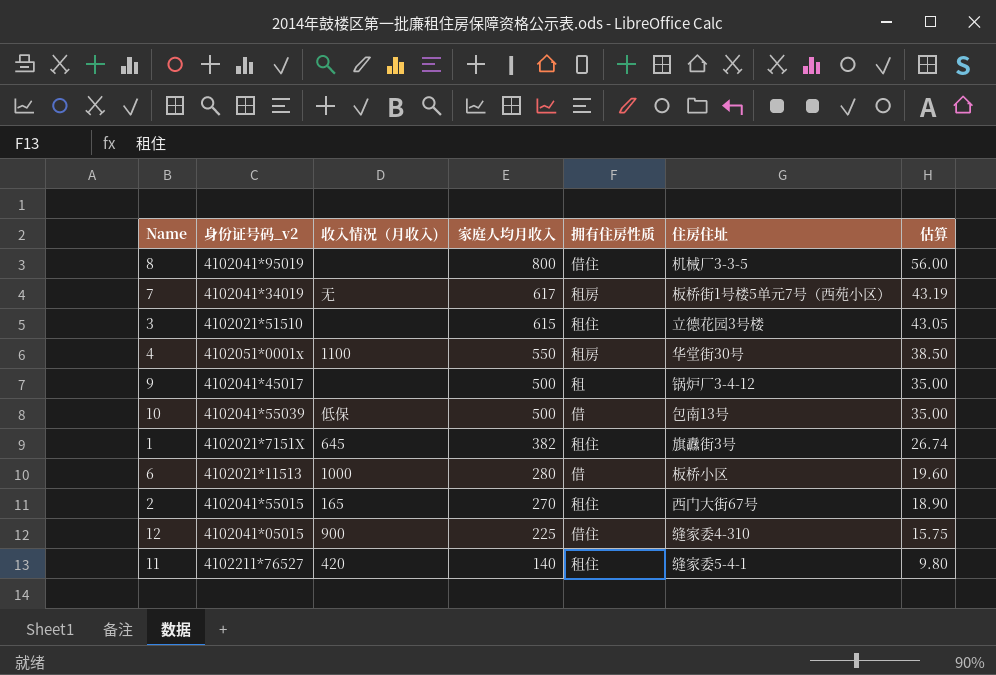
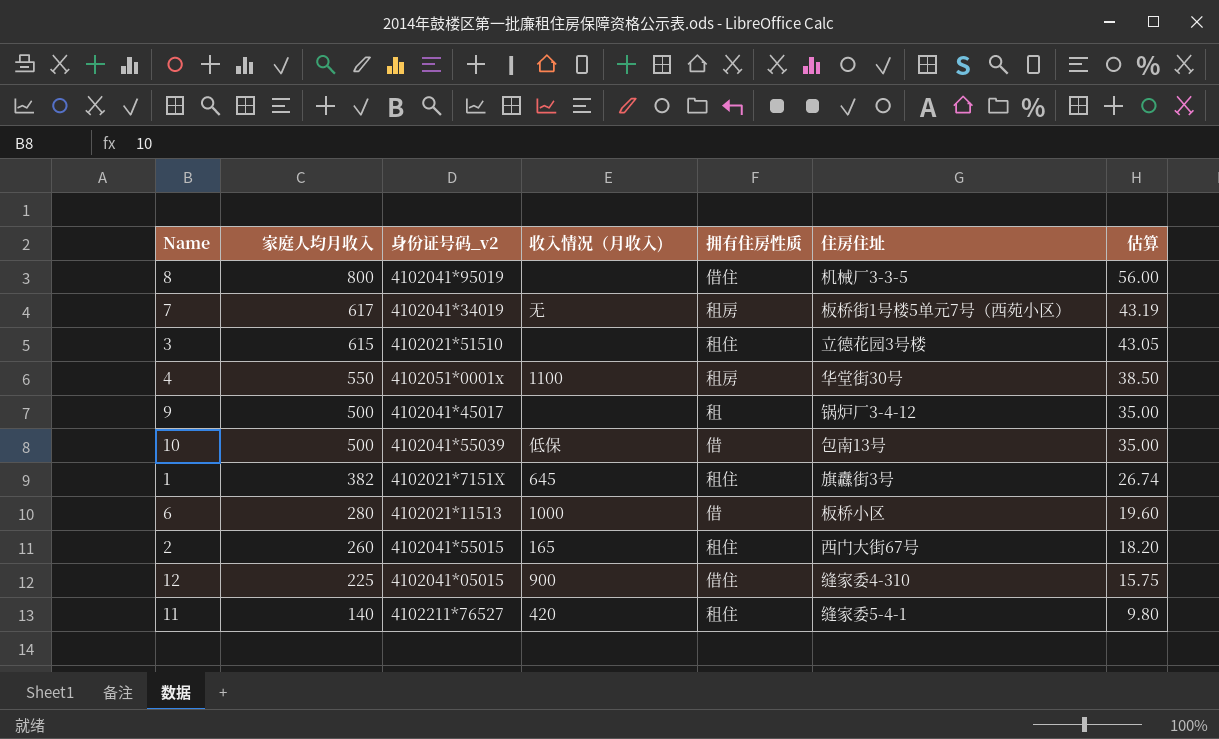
column 家庭人均月收入 | position: 4 -> 2
2 | 家庭人均月收入: 270 -> 260
2 | 估算: 18.90 -> 18.20

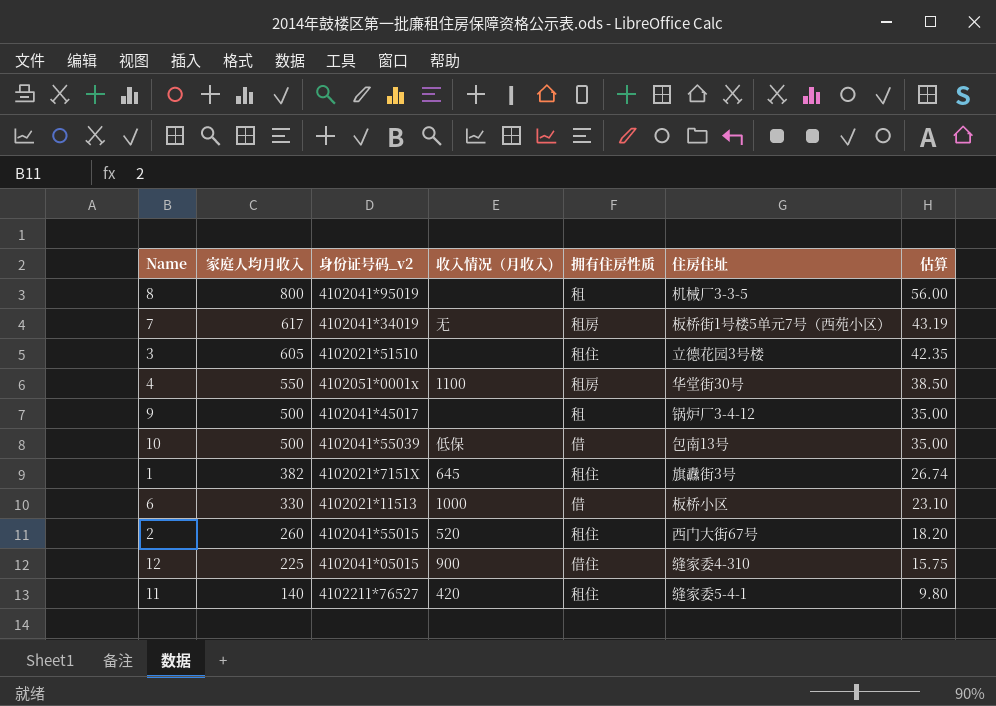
8 | 拥有住房性质: 借住 -> 租
3 | 家庭人均月收入: 615 -> 605
3 | 估算: 43.05 -> 42.35
6 | 家庭人均月收入: 280 -> 330
6 | 估算: 19.60 -> 23.10
2 | 收入情况（月收入): 165 -> 520

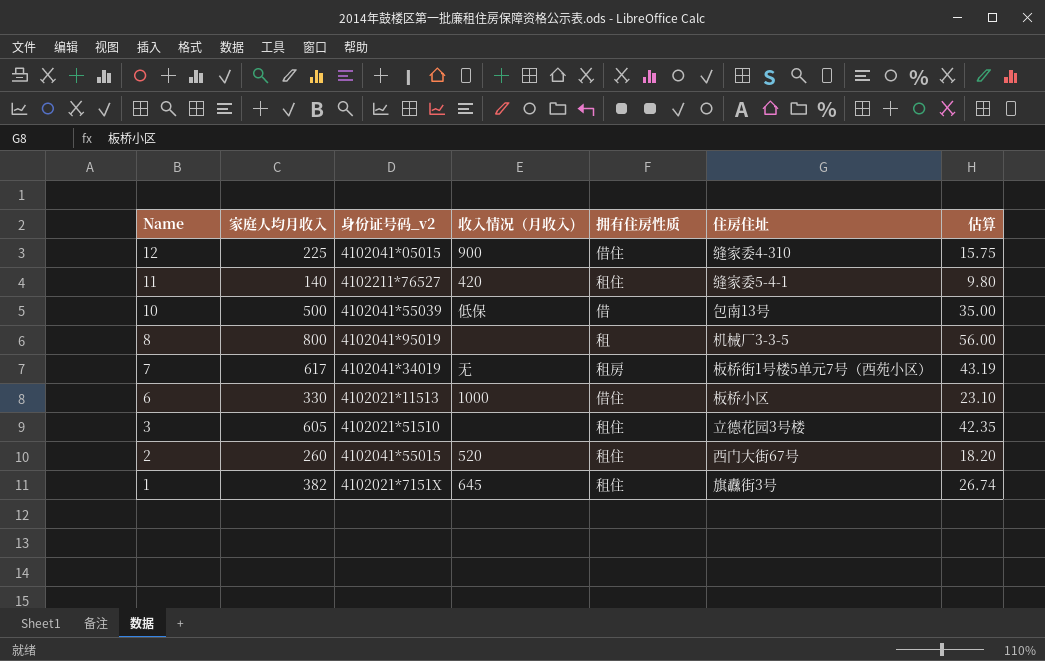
row order: 家庭人均月收入 descending -> Name descending
row 4: 550 | 4102051*0001x | 1100 | 租房 | 华堂街30号 | 38.50 -> none
row 9: 500 | 4102041*45017 | none | 租 | 锅炉厂3-4-12 | 35.00 -> none
6 | 拥有住房性质: 借 -> 借住

